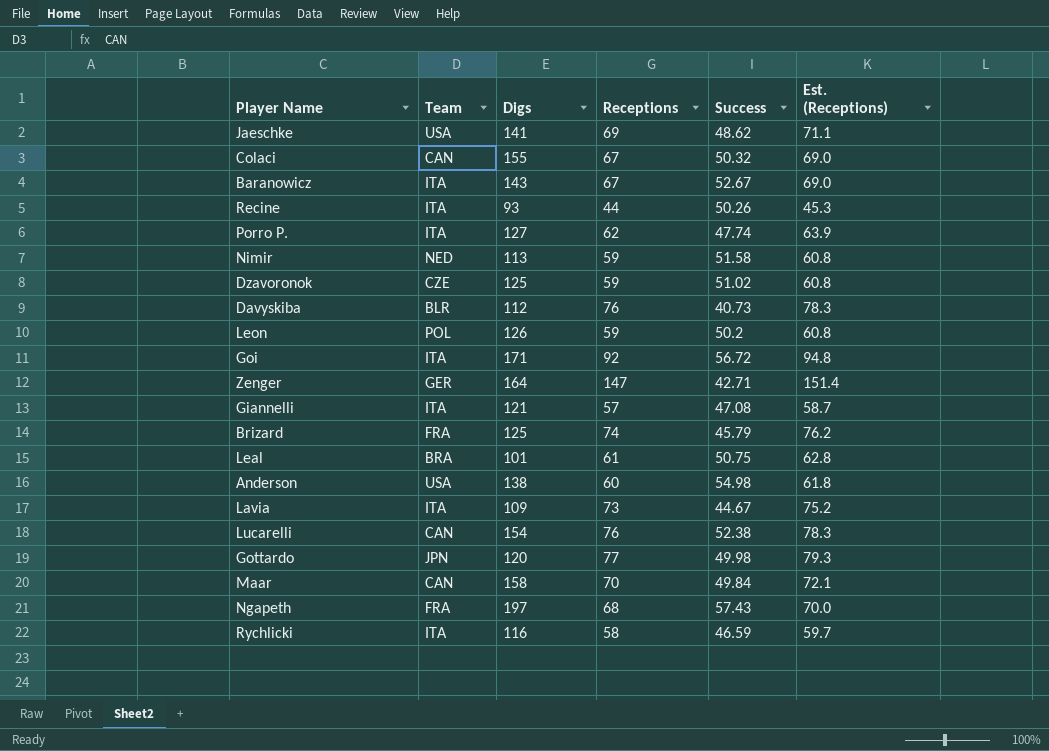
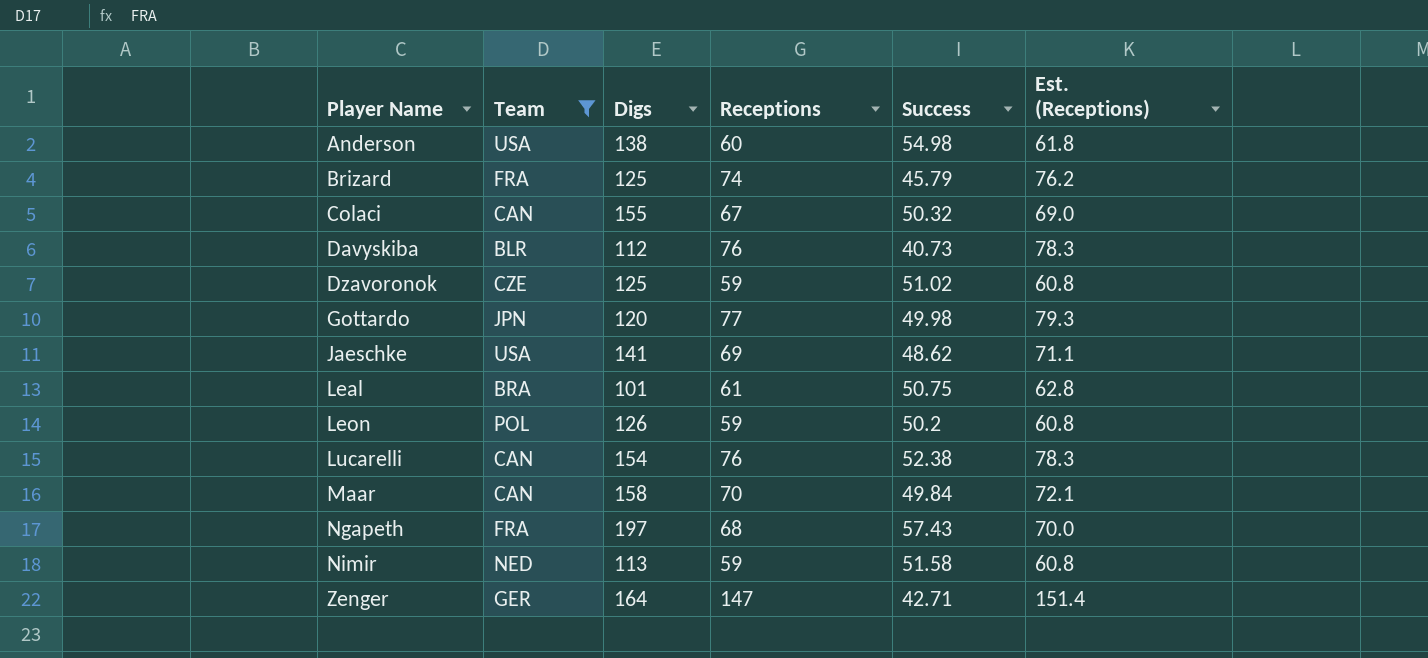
filter: none -> Team != ITA
row order: none -> Player Name ascending

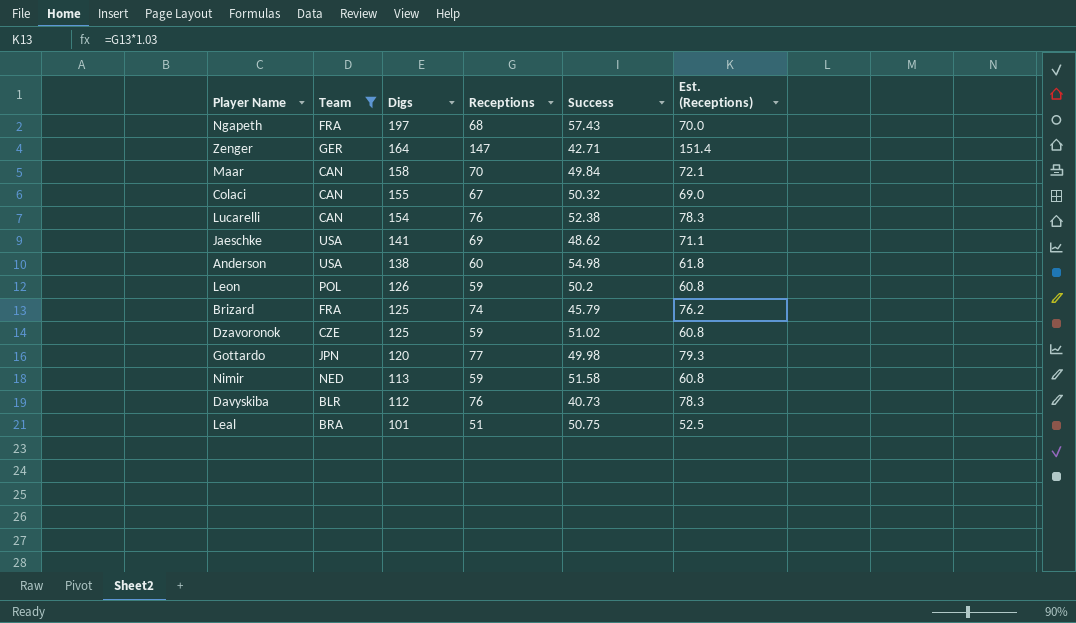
row order: Player Name ascending -> Digs descending
Leal | Receptions: 61 -> 51
Leal | Est. (Receptions): 62.8 -> 52.5

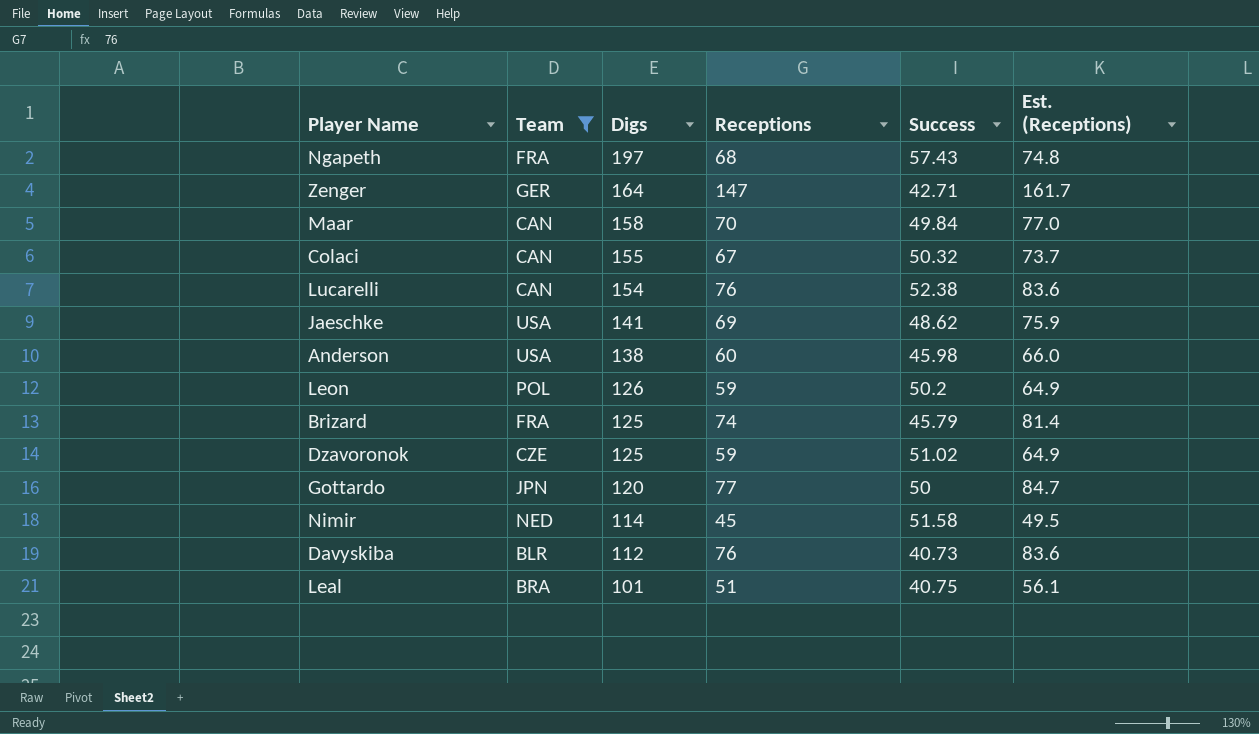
column Est. (Receptions) | formula: [Receptions] * 1.03 -> [Receptions] * 1.1
Anderson | Success: 54.98 -> 45.98
Gottardo | Success: 49.98 -> 50
Nimir | Digs: 113 -> 114
Nimir | Receptions: 59 -> 45
Leal | Success: 50.75 -> 40.75

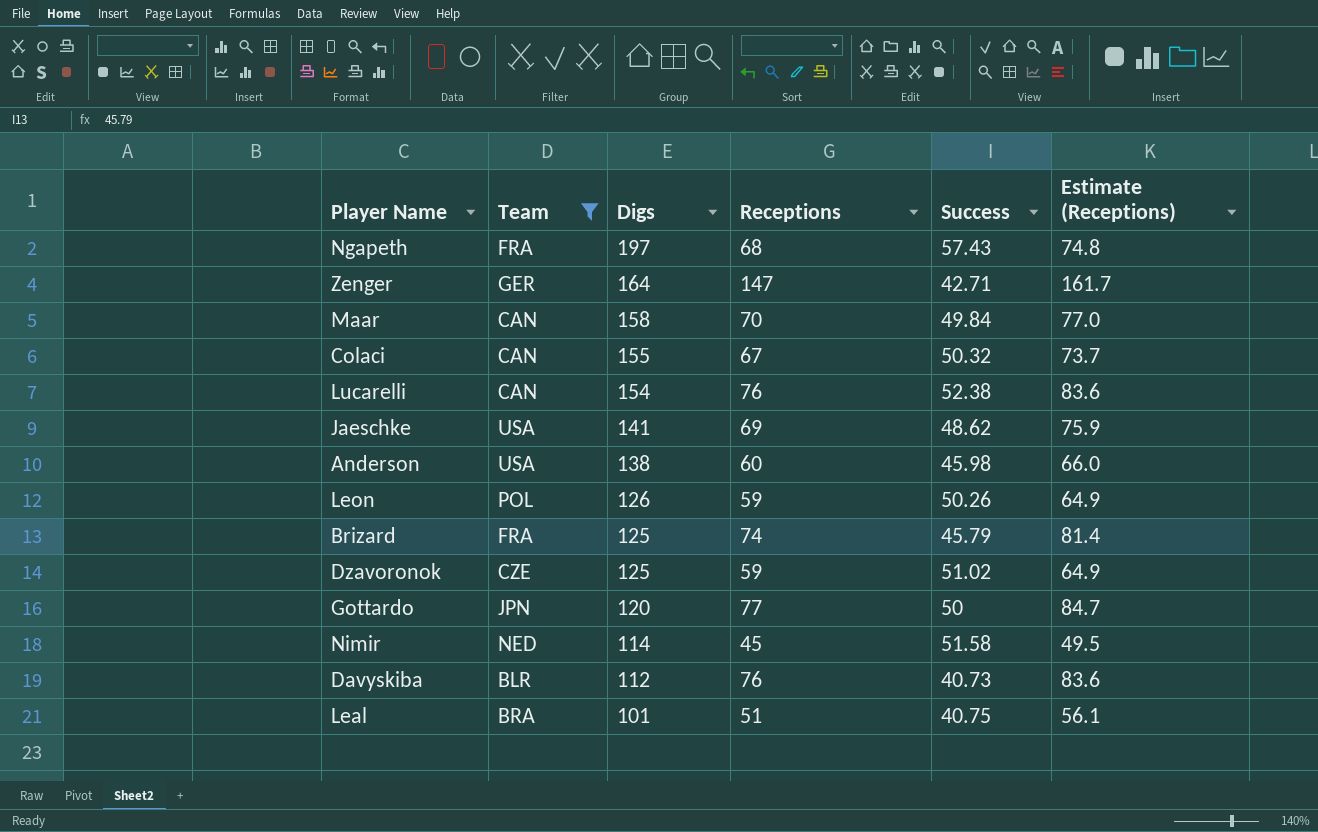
column name: Est. (Receptions) -> Estimate (Receptions)
Leon | Success: 50.2 -> 50.26

